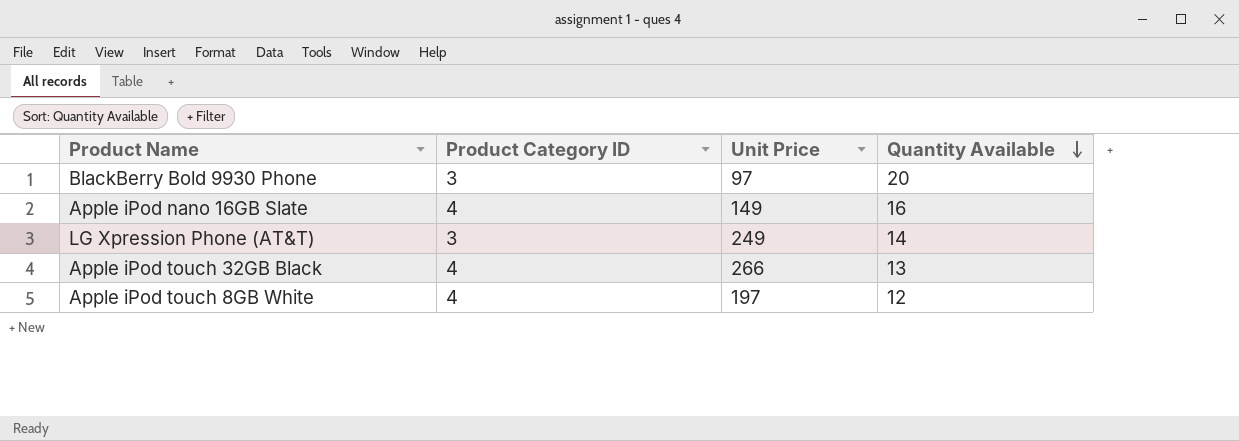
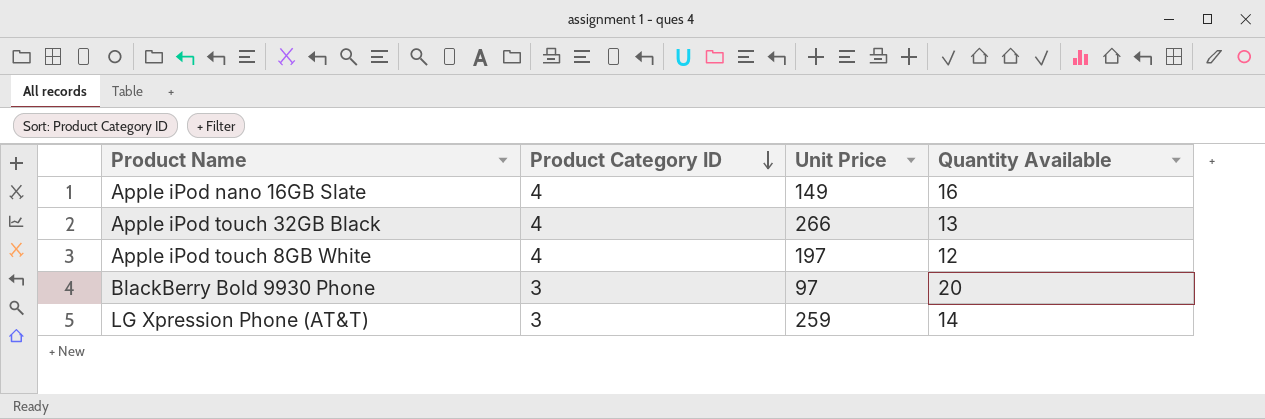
row order: Quantity Available descending -> Product Category ID descending
LG Xpression Phone (AT&T) | Unit Price: 249 -> 259

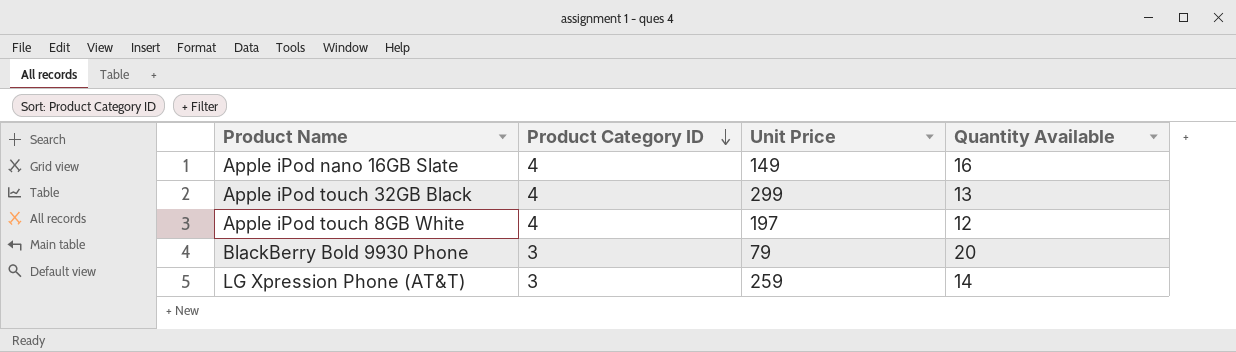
Apple iPod touch 32GB Black | Unit Price: 266 -> 299
BlackBerry Bold 9930 Phone | Unit Price: 97 -> 79

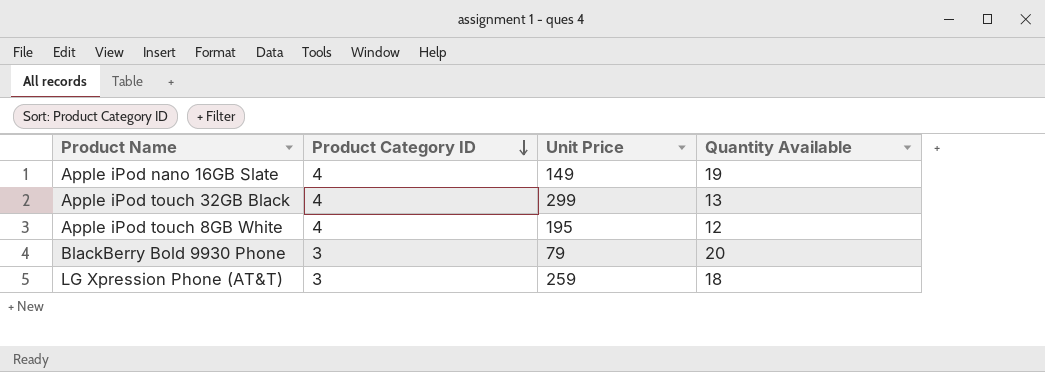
Apple iPod nano 16GB Slate | Quantity Available: 16 -> 19
Apple iPod touch 8GB White | Unit Price: 197 -> 195
LG Xpression Phone (AT&T) | Quantity Available: 14 -> 18

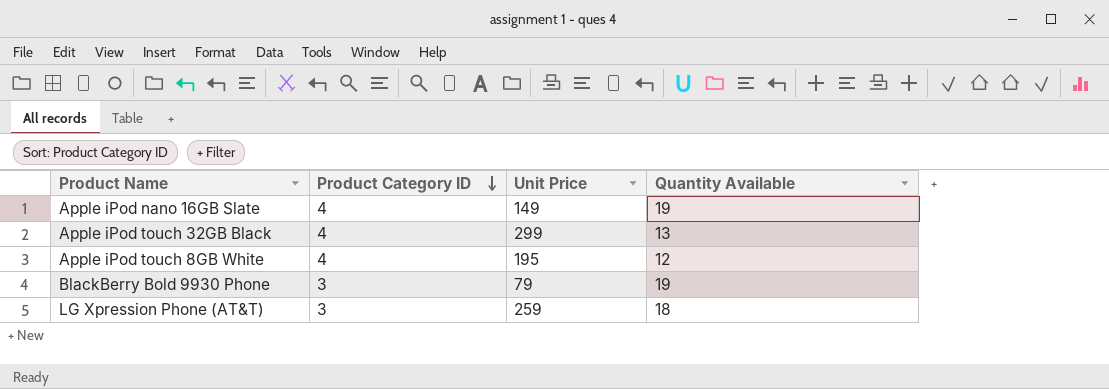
BlackBerry Bold 9930 Phone | Quantity Available: 20 -> 19

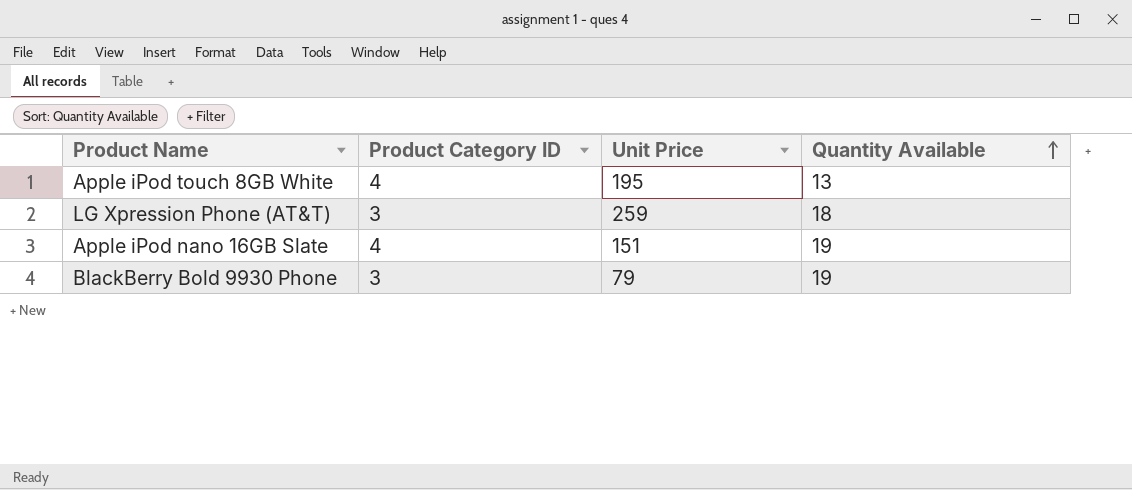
row order: Product Category ID descending -> Quantity Available ascending
row Apple iPod touch 32GB Black: 4 | 299 | 13 -> none
Apple iPod touch 8GB White | Quantity Available: 12 -> 13
Apple iPod nano 16GB Slate | Unit Price: 149 -> 151

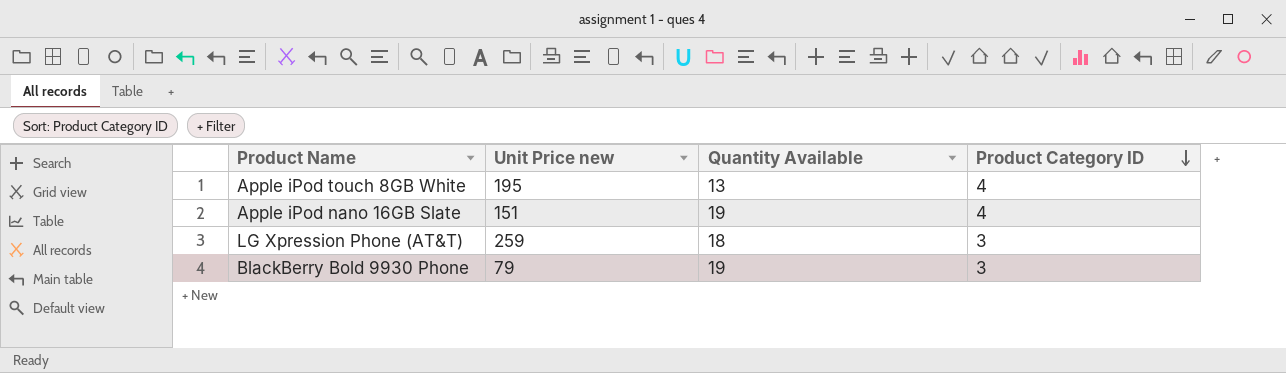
row order: Quantity Available ascending -> Product Category ID descending
column name: Unit Price -> Unit Price new
column Product Category ID | position: 2 -> 4

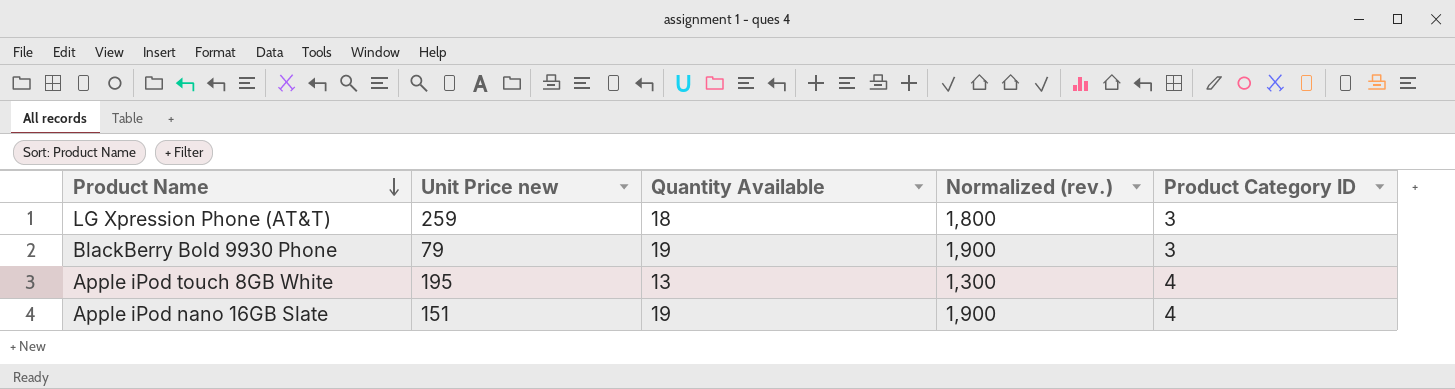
row order: Product Category ID descending -> Product Name descending
column Normalized (rev.) | formula: none -> [Quantity Available] * 100

